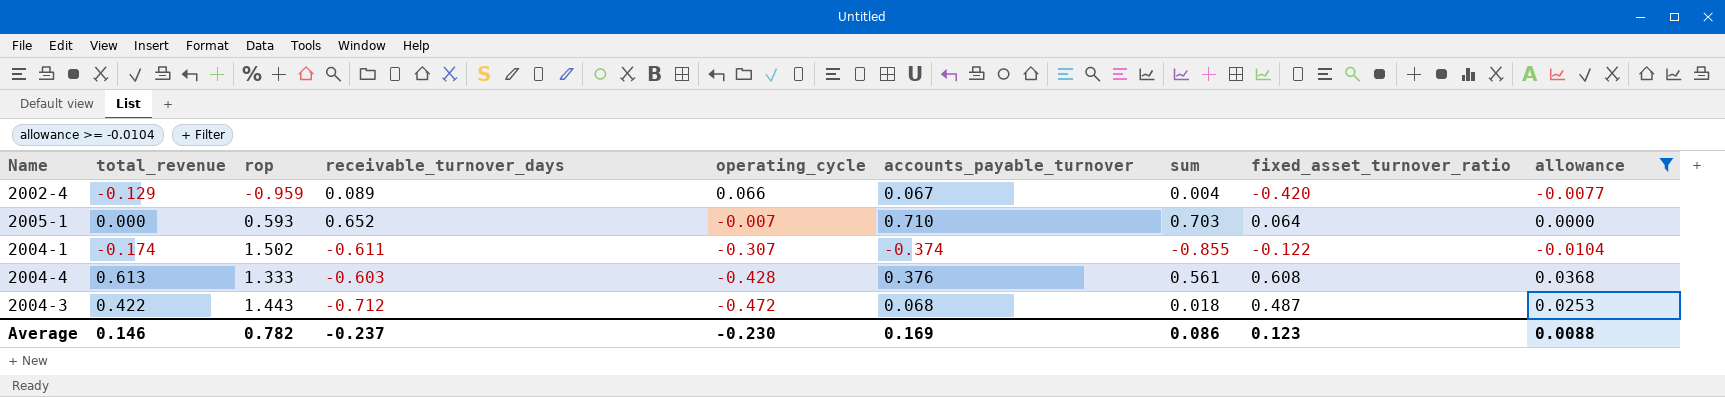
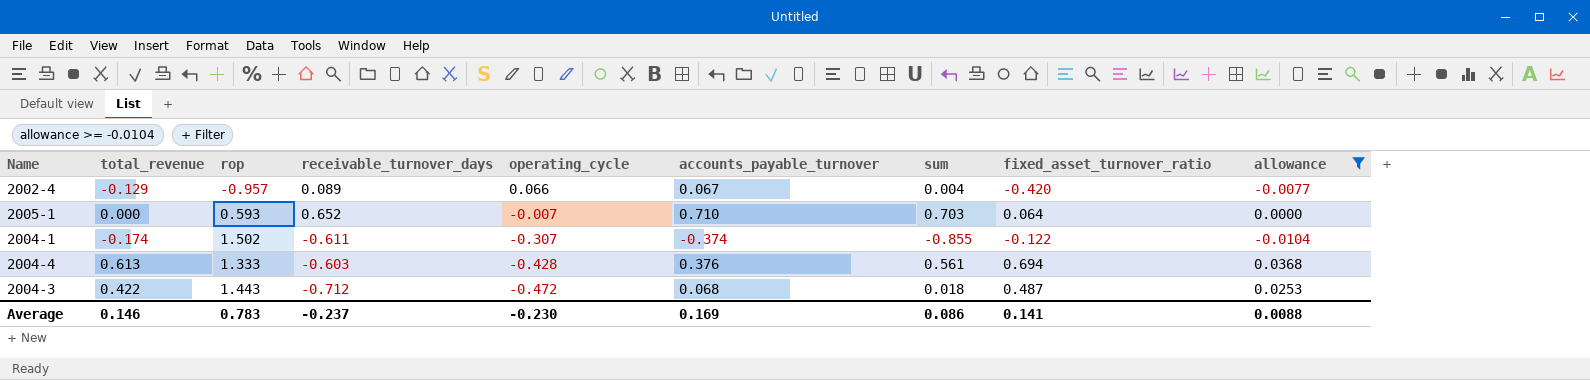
2002-4 | rop: -0.959 -> -0.957
2004-4 | fixed_asset_turnover_ratio: 0.608 -> 0.694
Average | rop: 0.782 -> 0.783
Average | fixed_asset_turnover_ratio: 0.123 -> 0.141

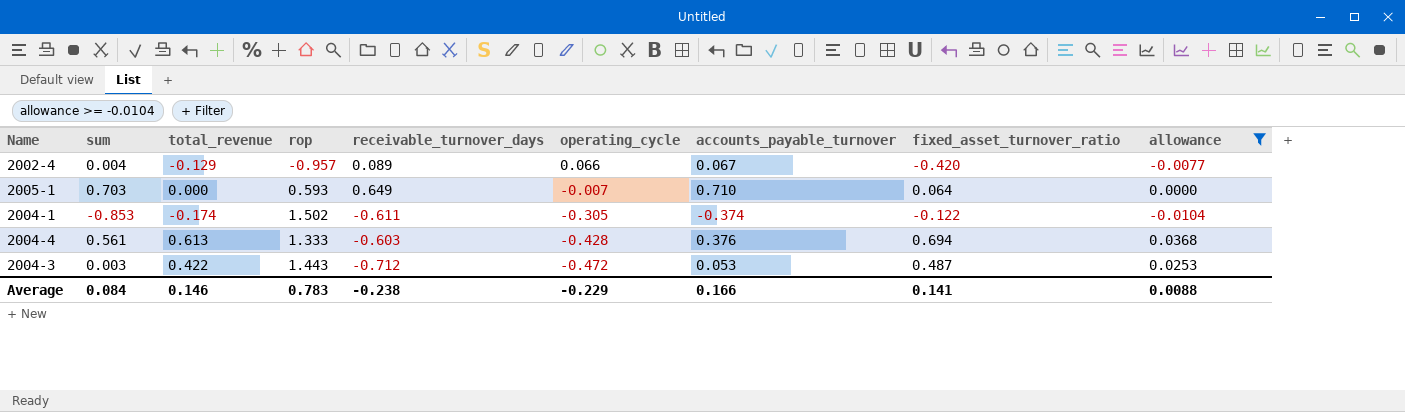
column sum | position: 7 -> 2
2005-1 | receivable_turnover_days: 0.652 -> 0.649
2004-1 | sum: -0.855 -> -0.853
2004-1 | operating_cycle: -0.307 -> -0.305
2004-3 | sum: 0.018 -> 0.003
2004-3 | accounts_payable_turnover: 0.068 -> 0.053
Average | sum: 0.086 -> 0.084
Average | receivable_turnover_days: -0.237 -> -0.238
Average | operating_cycle: -0.230 -> -0.229
Average | accounts_payable_turnover: 0.169 -> 0.166

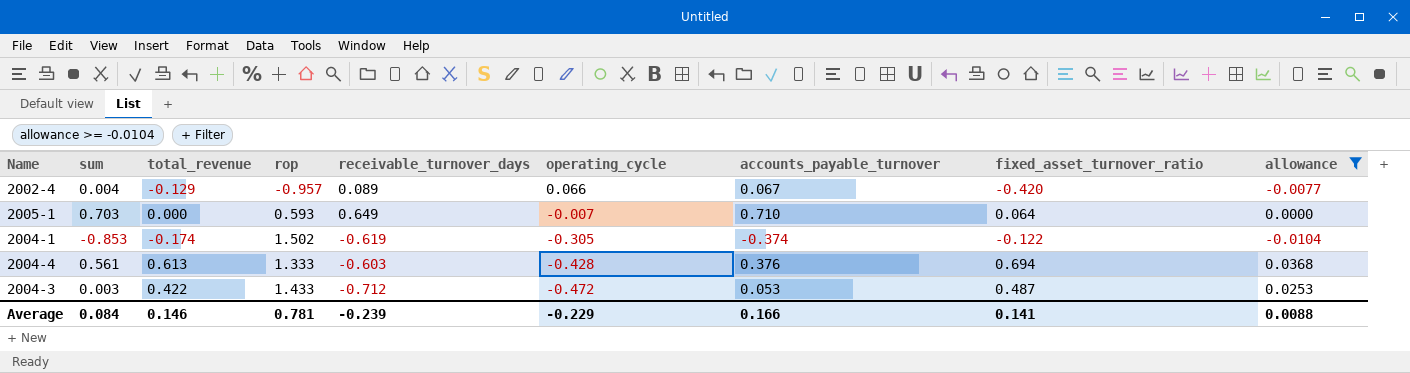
2004-1 | receivable_turnover_days: -0.611 -> -0.619
2004-3 | rop: 1.443 -> 1.433
Average | rop: 0.783 -> 0.781
Average | receivable_turnover_days: -0.238 -> -0.239

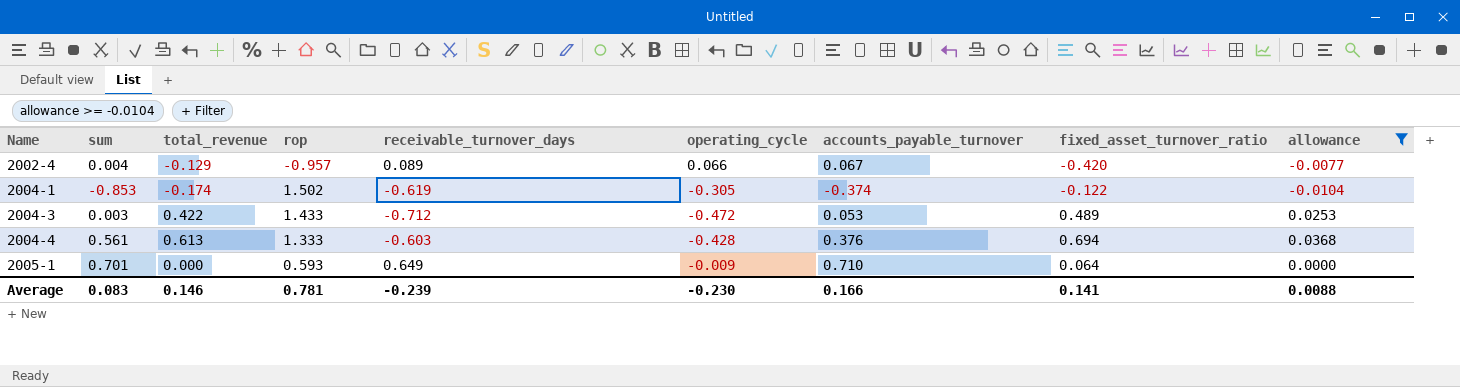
row order: operating_cycle descending -> Name ascending
2004-3 | fixed_asset_turnover_ratio: 0.487 -> 0.489
2005-1 | sum: 0.703 -> 0.701
2005-1 | operating_cycle: -0.007 -> -0.009
Average | sum: 0.084 -> 0.083
Average | operating_cycle: -0.229 -> -0.230

